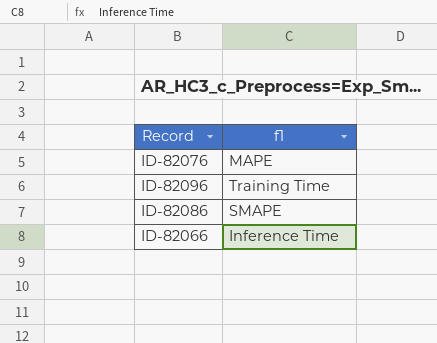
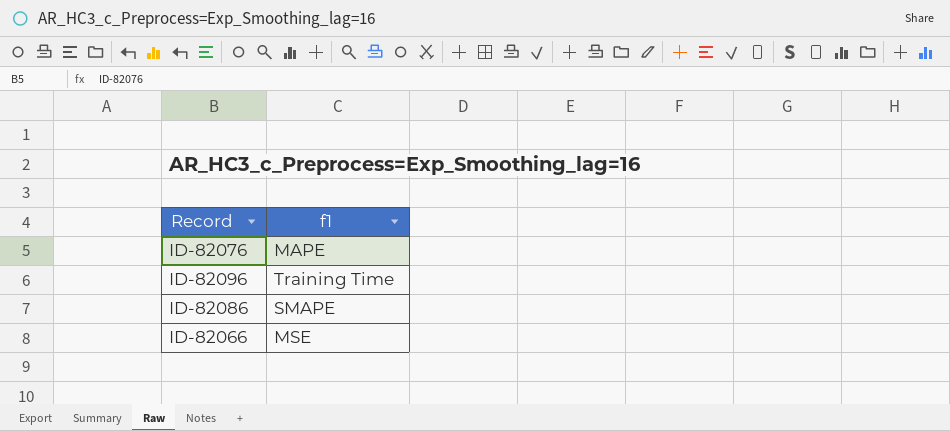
ID-82066 | f1: Inference Time -> MSE

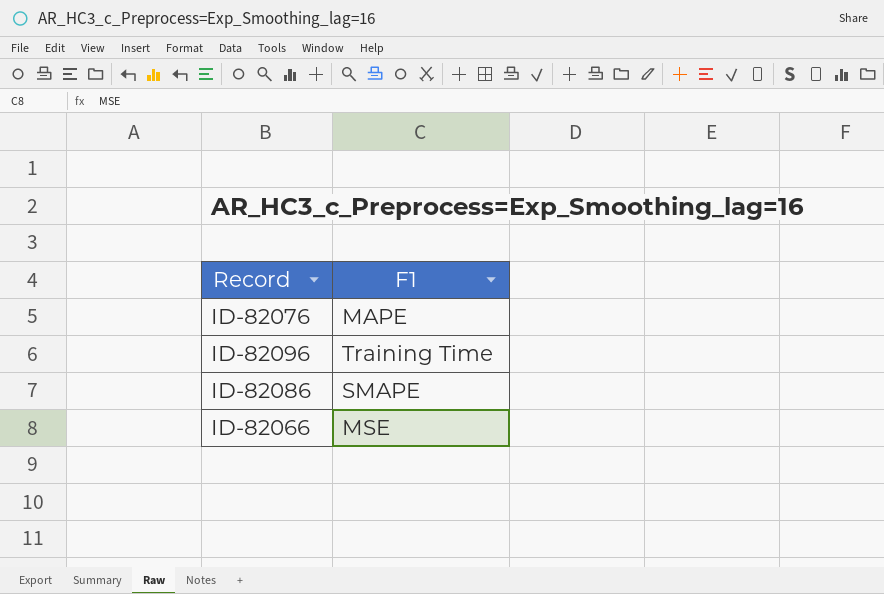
column name: f1 -> F1

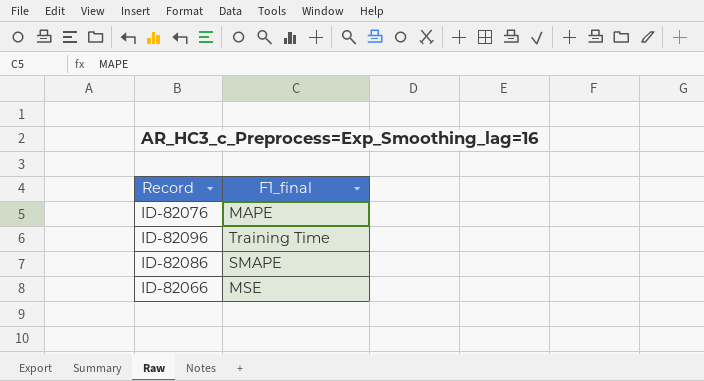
column name: F1 -> F1_final

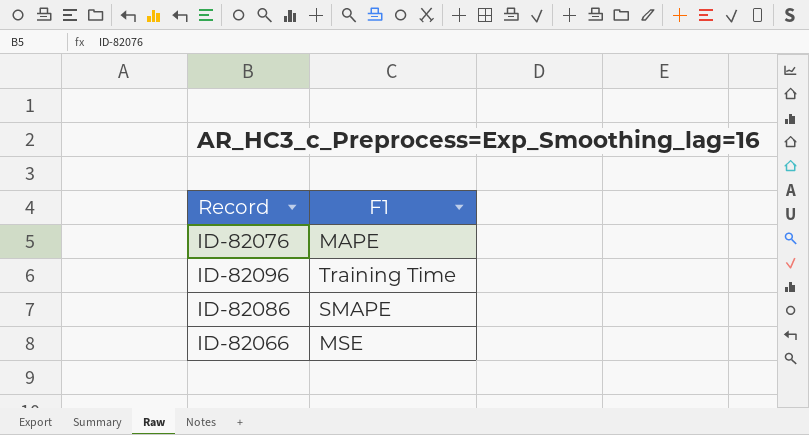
column name: F1_final -> F1

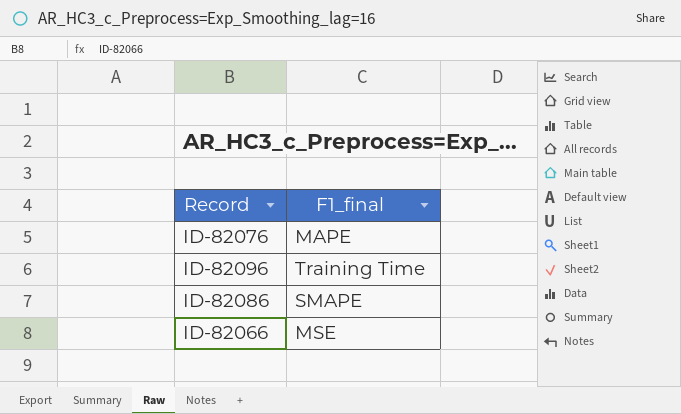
column name: F1 -> F1_final

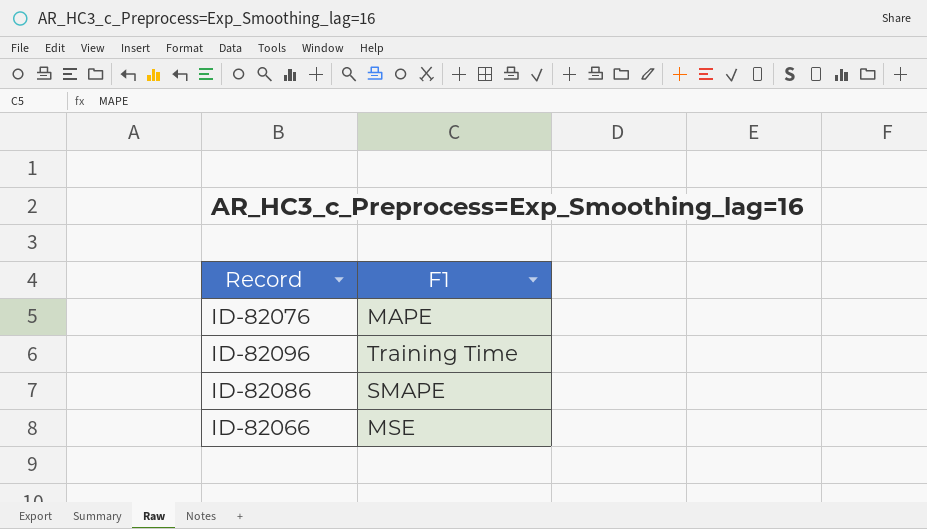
column name: F1_final -> F1

